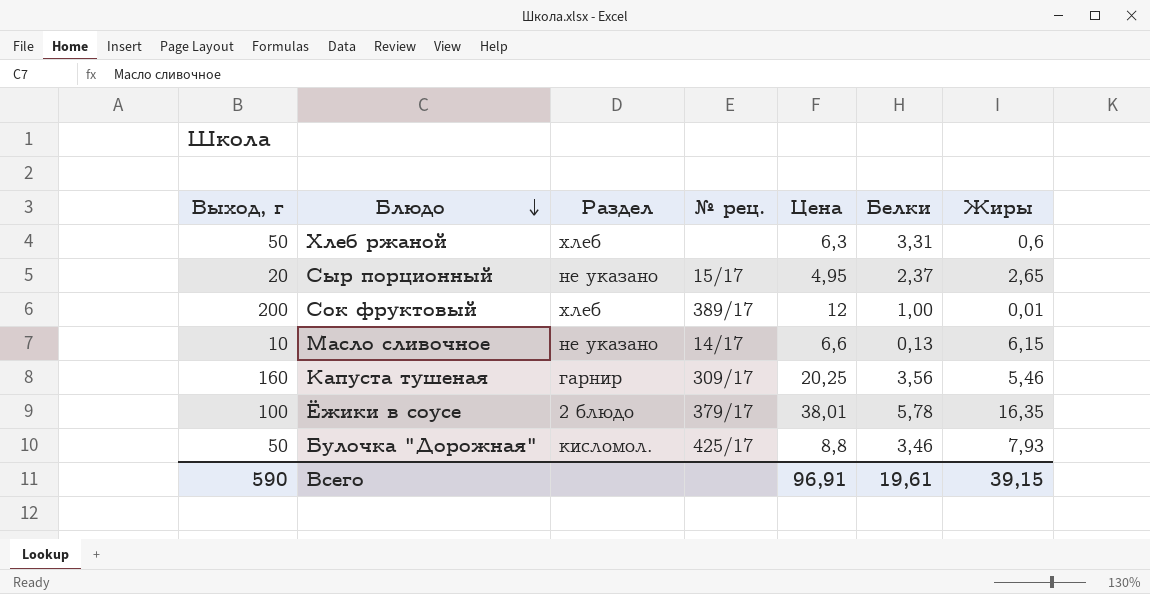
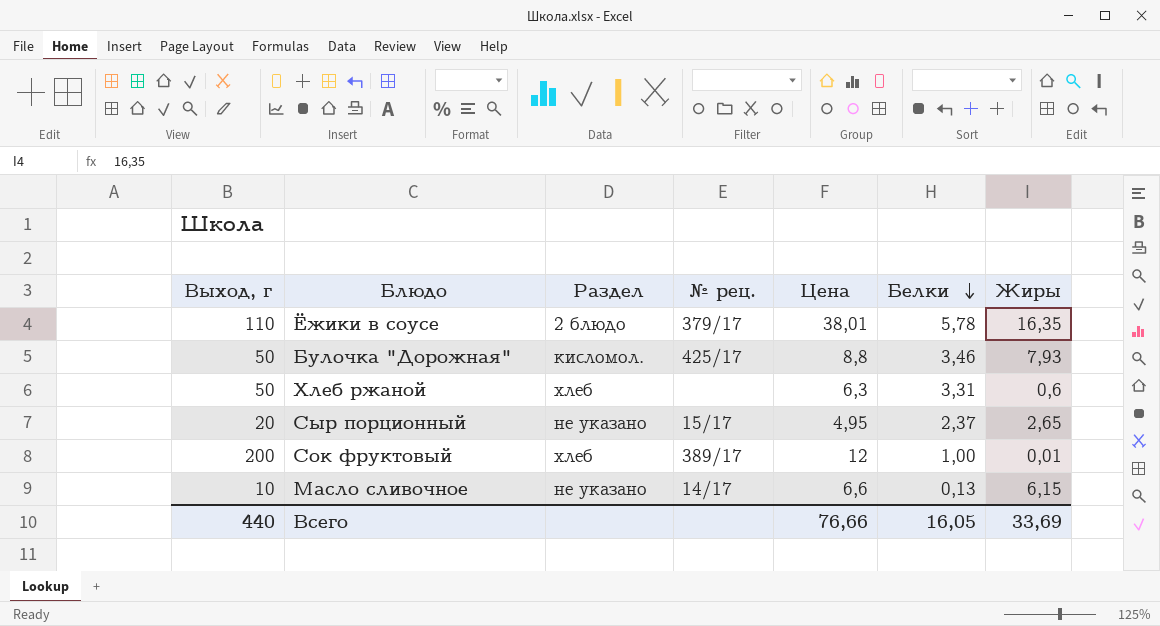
row order: Блюдо descending -> Белки descending
row Капуста тушеная: 160 | гарнир | 309/17 | 20,25 | 3,56 | 5,46 -> none
Ёжики в соусе | Выход, г: 100 -> 110
Всего | Выход, г: 590 -> 440
Всего | Цена: 96,91 -> 76,66
Всего | Белки: 19,61 -> 16,05
Всего | Жиры: 39,15 -> 33,69

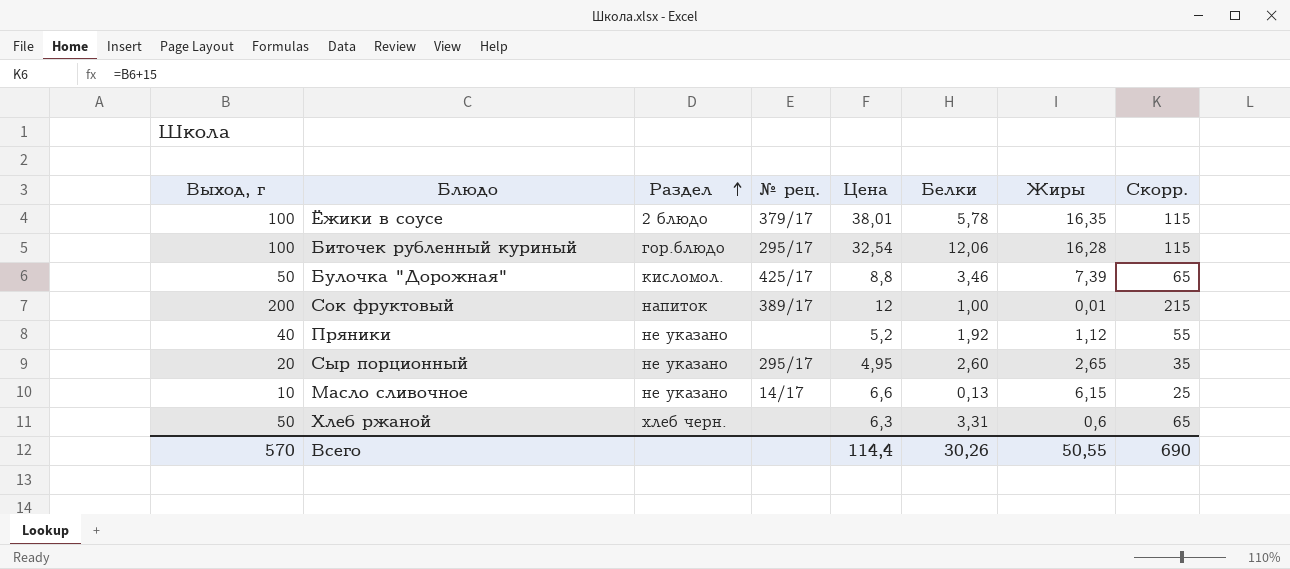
row order: Белки descending -> Раздел ascending
column Скорр. | formula: none -> [Выход, г] + 15
Ёжики в соусе | Выход, г: 110 -> 100
row Биточек рубленный куриный: none -> 100 | гор.блюдо | 295/17 | 32,54 | 12,06 | 16,28 | 115
Булочка "Дорожная" | Жиры: 7,93 -> 7,39
Сок фруктовый | Раздел: хлеб -> напиток
row Пряники: none -> 40 | не указано | none | 5,2 | 1,92 | 1,12 | 55
Сыр порционный | № рец.: 15/17 -> 295/17
Сыр порционный | Белки: 2,37 -> 2,60
Хлеб ржаной | Раздел: хлеб -> хлеб черн.
Всего | Выход, г: 440 -> 570
Всего | Цена: 76,66 -> 114,4
Всего | Белки: 16,05 -> 30,26
Всего | Жиры: 33,69 -> 50,55

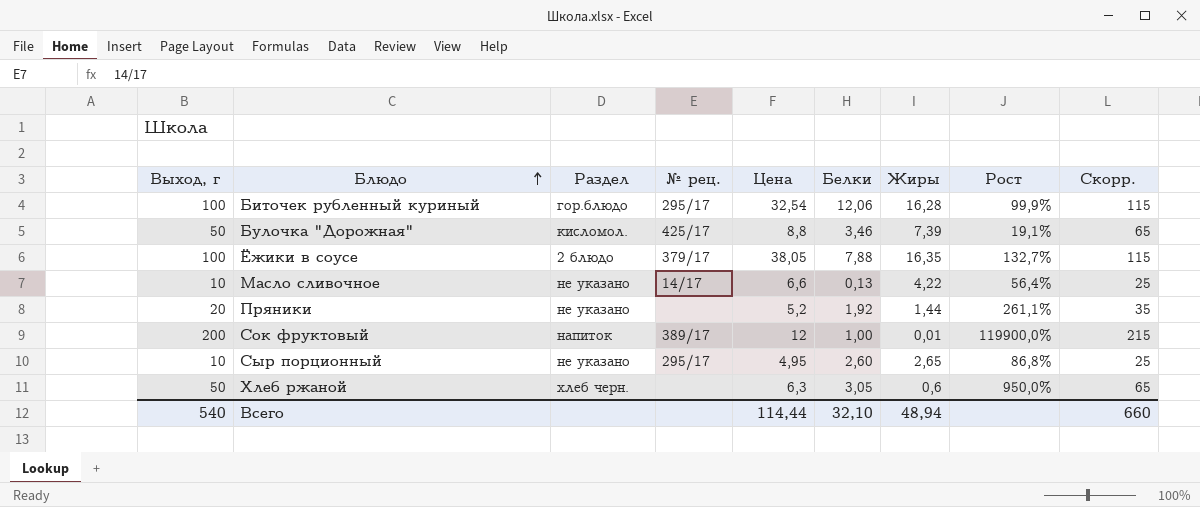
row order: Раздел ascending -> Блюдо ascending
column Рост | formula: none -> ([Цена] - [Жиры]) / [Жиры]
Ёжики в соусе | Цена: 38,01 -> 38,05
Ёжики в соусе | Белки: 5,78 -> 7,88
Масло сливочное | Жиры: 6,15 -> 4,22
Пряники | Выход, г: 40 -> 20
Пряники | Жиры: 1,12 -> 1,44
Пряники | Скорр.: 55 -> 35
Сыр порционный | Выход, г: 20 -> 10
Сыр порционный | Скорр.: 35 -> 25
Хлеб ржаной | Белки: 3,31 -> 3,05
Всего | Выход, г: 570 -> 540
Всего | Цена: 114,4 -> 114,44
Всего | Белки: 30,26 -> 32,10
Всего | Жиры: 50,55 -> 48,94
Всего | Скорр.: 690 -> 660

